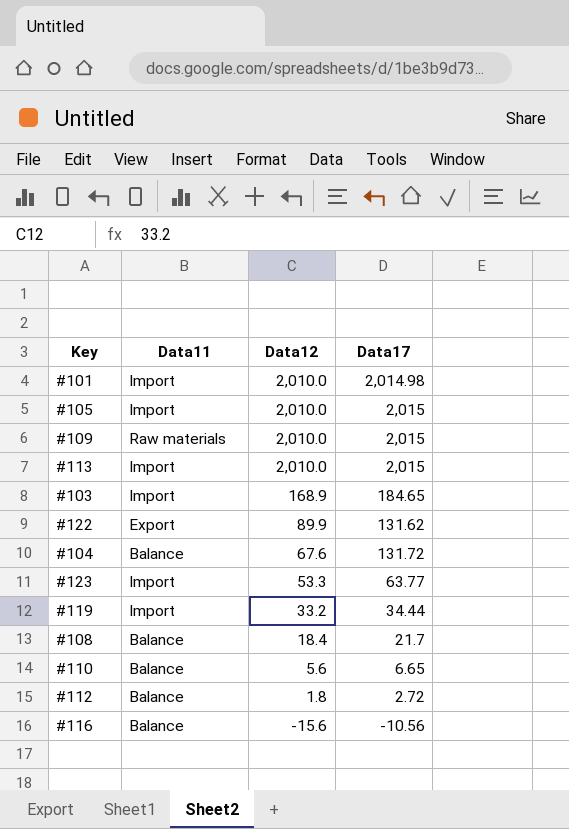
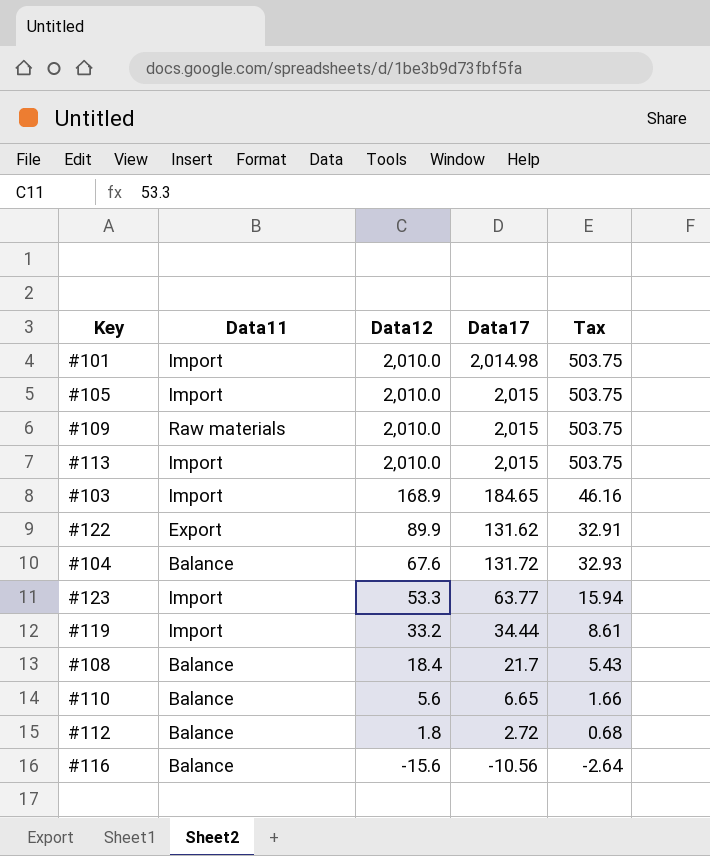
column Tax | formula: none -> [Data17] * 0.25

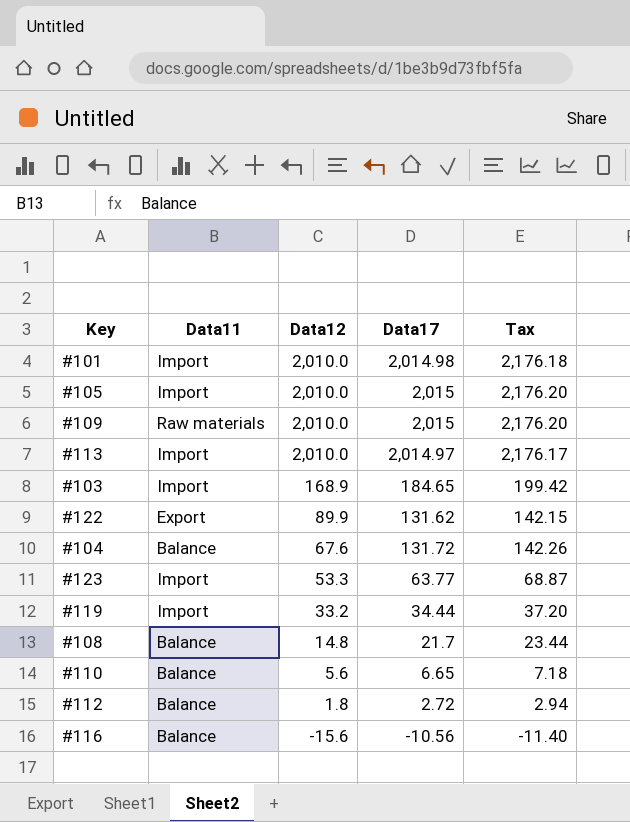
column Tax | formula: [Data17] * 0.25 -> [Data17] * 1.08
#113 | Data17: 2,015 -> 2,014.97
#108 | Data12: 18.4 -> 14.8

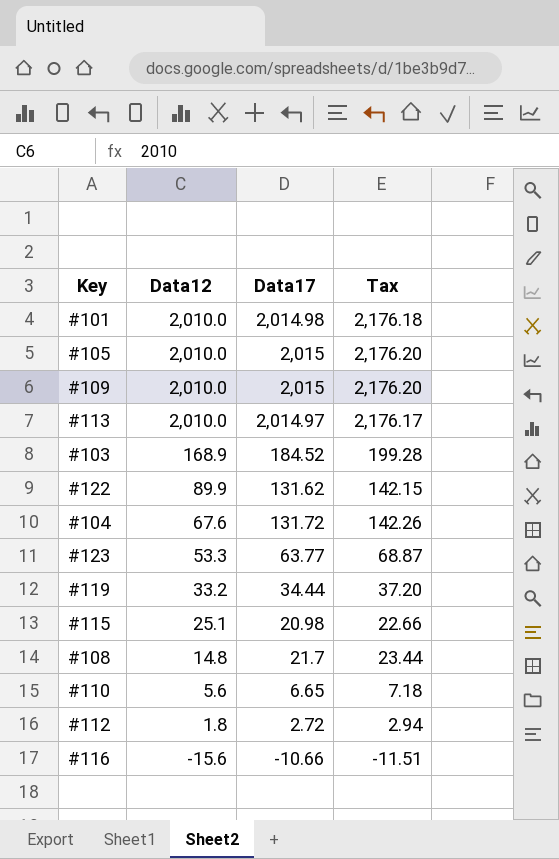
column Data11 | position: 2 -> none
#103 | Data17: 184.65 -> 184.52
#103 | Tax: 199.42 -> 199.28
row #115: none -> 25.1 | 20.98 | 22.66
#116 | Data17: -10.56 -> -10.66
#116 | Tax: -11.40 -> -11.51

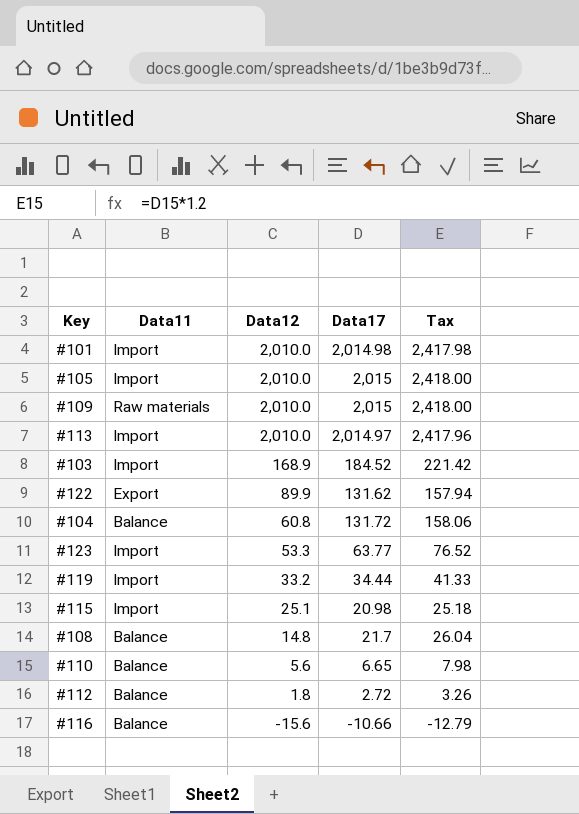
column Data11 | position: none -> 2
column Tax | formula: [Data17] * 1.08 -> [Data17] * 1.2
#104 | Data12: 67.6 -> 60.8

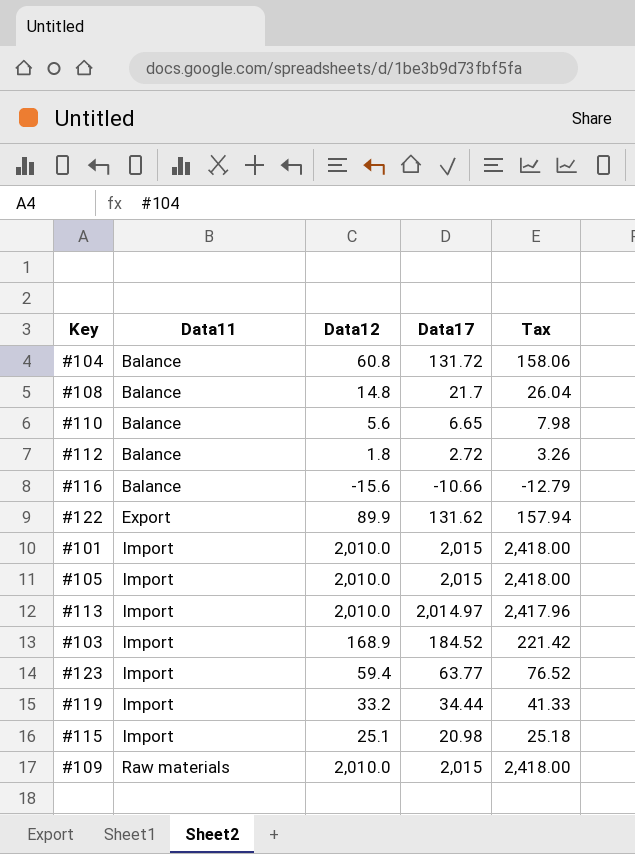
row order: Data12 descending -> Data11 ascending
#101 | Data17: 2,014.98 -> 2,015
#101 | Tax: 2,417.98 -> 2,418.00
#123 | Data12: 53.3 -> 59.4

